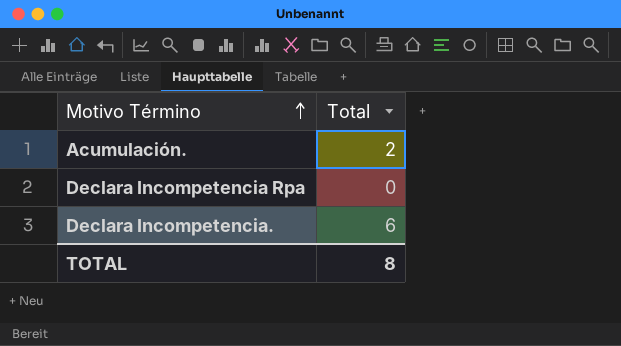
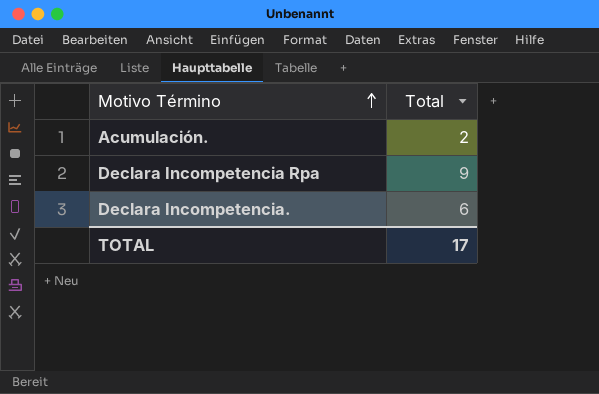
Declara Incompetencia Rpa | Total: 0 -> 9
TOTAL | Total: 8 -> 17

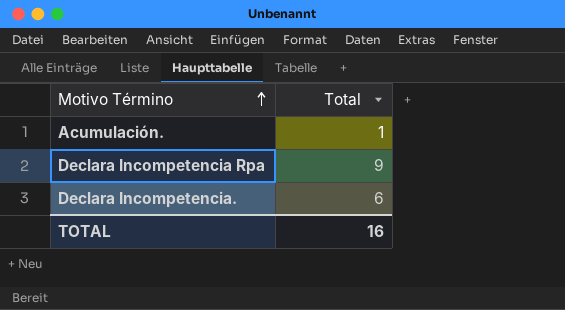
Acumulación. | Total: 2 -> 1
TOTAL | Total: 17 -> 16

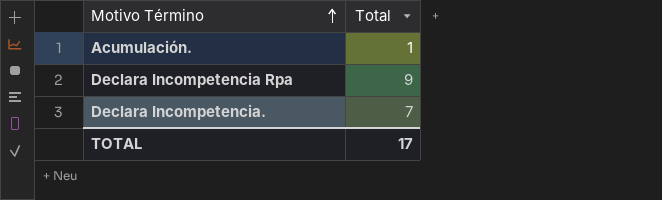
Declara Incompetencia. | Total: 6 -> 7
TOTAL | Total: 16 -> 17

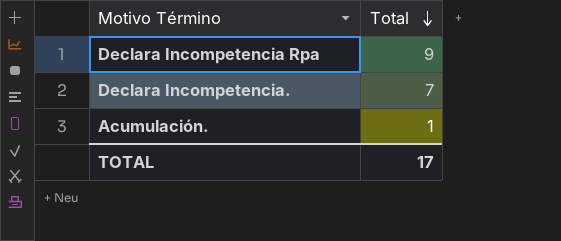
row order: Motivo Término ascending -> Total descending

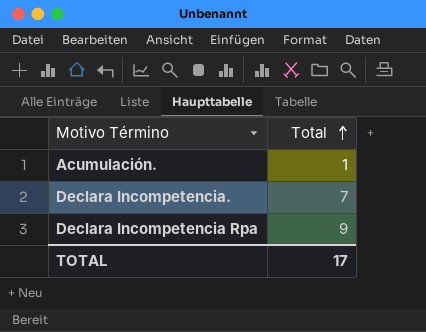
row order: Total descending -> Total ascending

